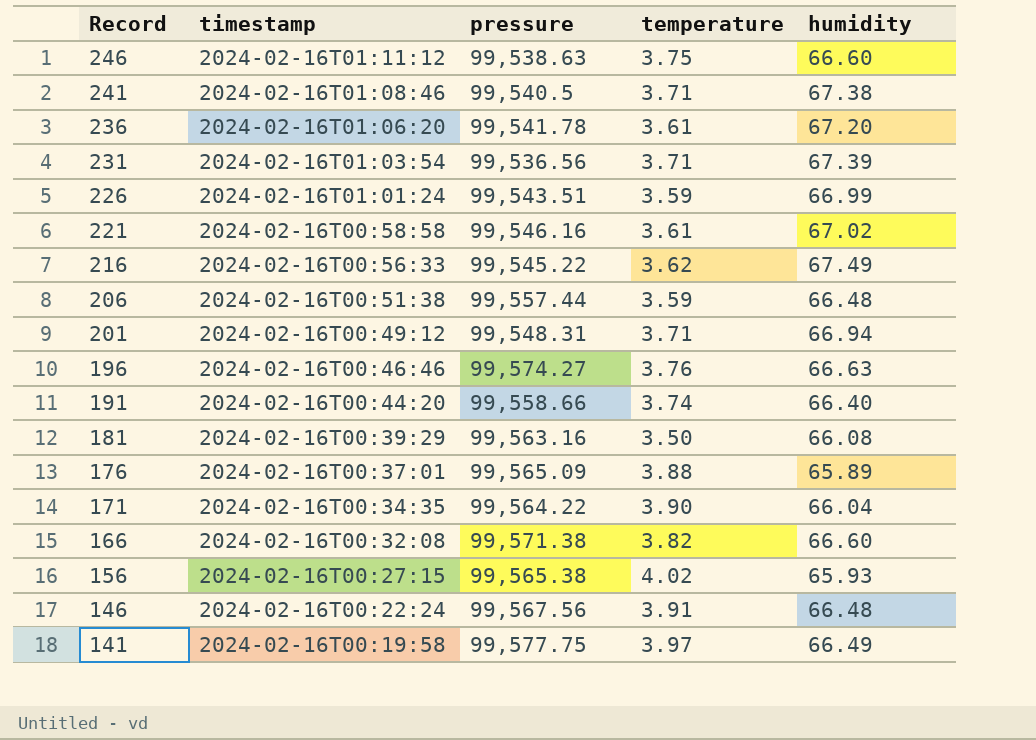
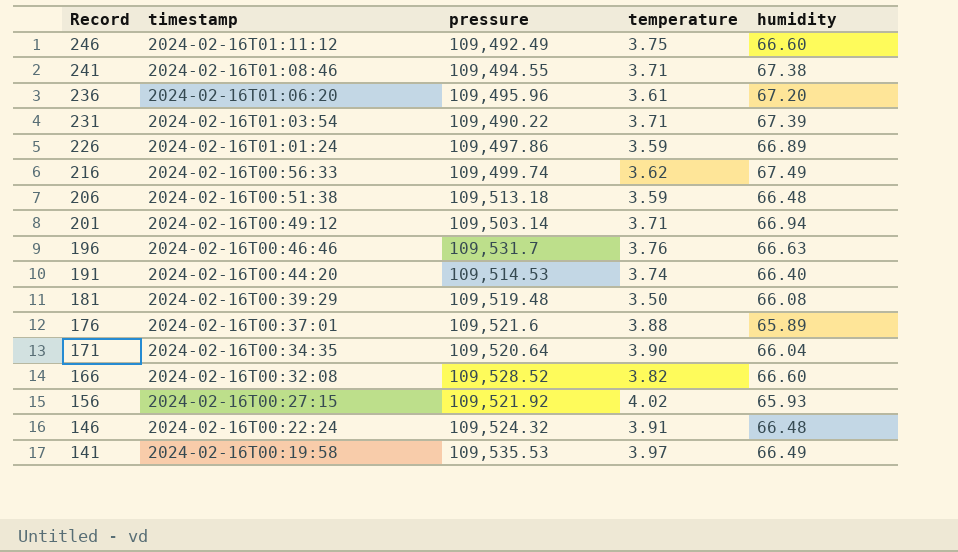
row 221: 2024-02-16T00:58:58 | 99,546.16 | 3.61 | 67.02 -> none
246 | pressure: 99,538.63 -> 109,492.49
241 | pressure: 99,540.5 -> 109,494.55
236 | pressure: 99,541.78 -> 109,495.96
231 | pressure: 99,536.56 -> 109,490.22
226 | pressure: 99,543.51 -> 109,497.86
226 | humidity: 66.99 -> 66.89
216 | pressure: 99,545.22 -> 109,499.74
206 | pressure: 99,557.44 -> 109,513.18
201 | pressure: 99,548.31 -> 109,503.14
196 | pressure: 99,574.27 -> 109,531.7
191 | pressure: 99,558.66 -> 109,514.53
181 | pressure: 99,563.16 -> 109,519.48
176 | pressure: 99,565.09 -> 109,521.6
171 | pressure: 99,564.22 -> 109,520.64
166 | pressure: 99,571.38 -> 109,528.52
156 | pressure: 99,565.38 -> 109,521.92
146 | pressure: 99,567.56 -> 109,524.32
141 | pressure: 99,577.75 -> 109,535.53

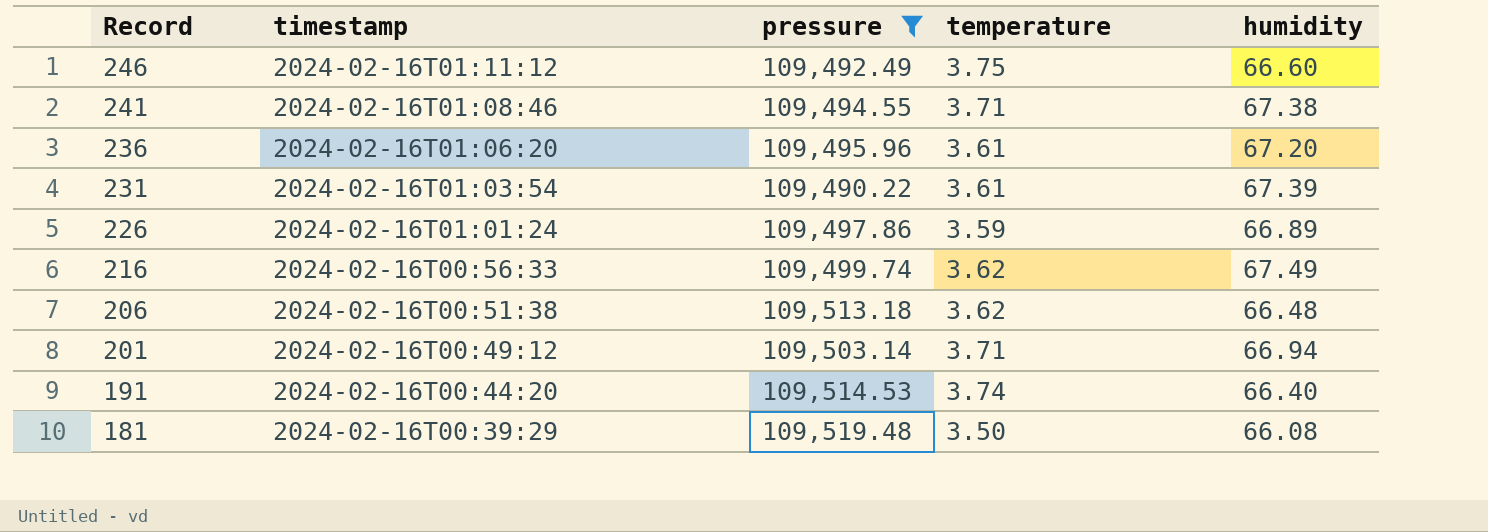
filter: none -> pressure <= 109,519.48
231 | temperature: 3.71 -> 3.61
206 | temperature: 3.59 -> 3.62

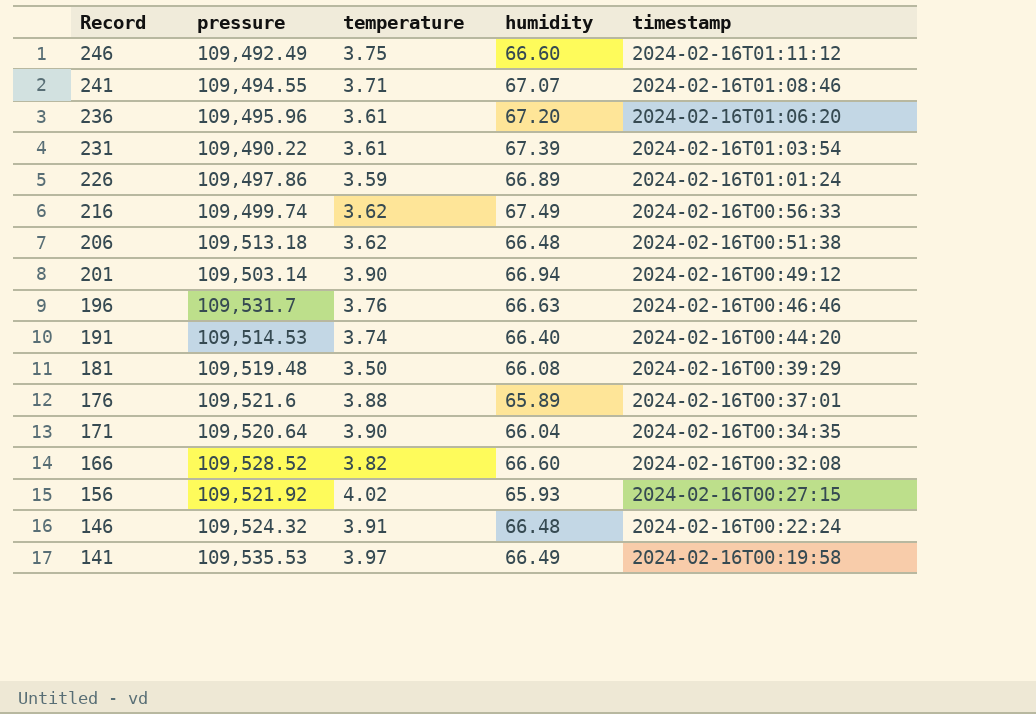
filter: pressure <= 109,519.48 -> none
column timestamp | position: 2 -> 5
241 | humidity: 67.38 -> 67.07
201 | temperature: 3.71 -> 3.90

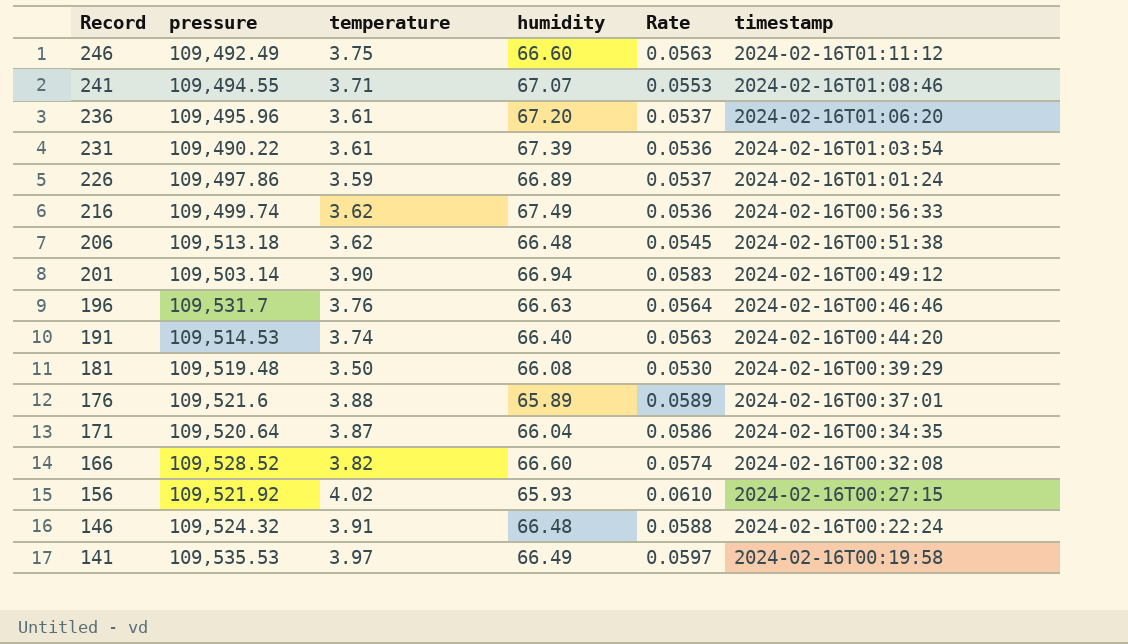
column Rate | formula: none -> [temperature] / [humidity]
171 | temperature: 3.90 -> 3.87

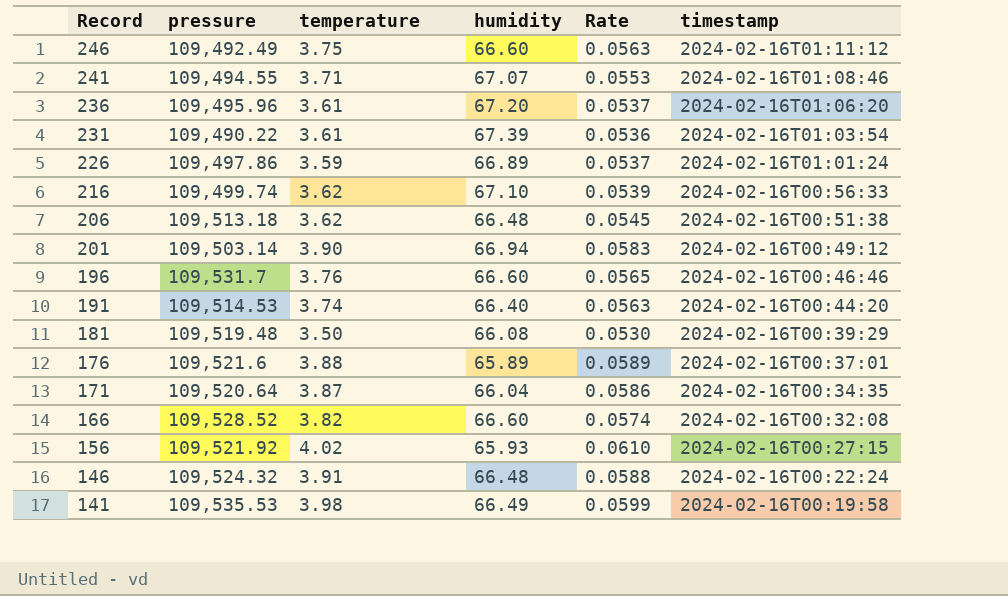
216 | humidity: 67.49 -> 67.10
216 | Rate: 0.0536 -> 0.0539
196 | humidity: 66.63 -> 66.60
196 | Rate: 0.0564 -> 0.0565
141 | temperature: 3.97 -> 3.98
141 | Rate: 0.0597 -> 0.0599

